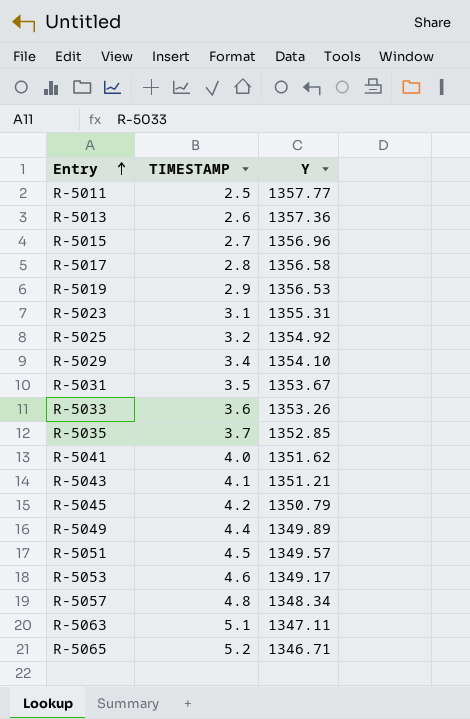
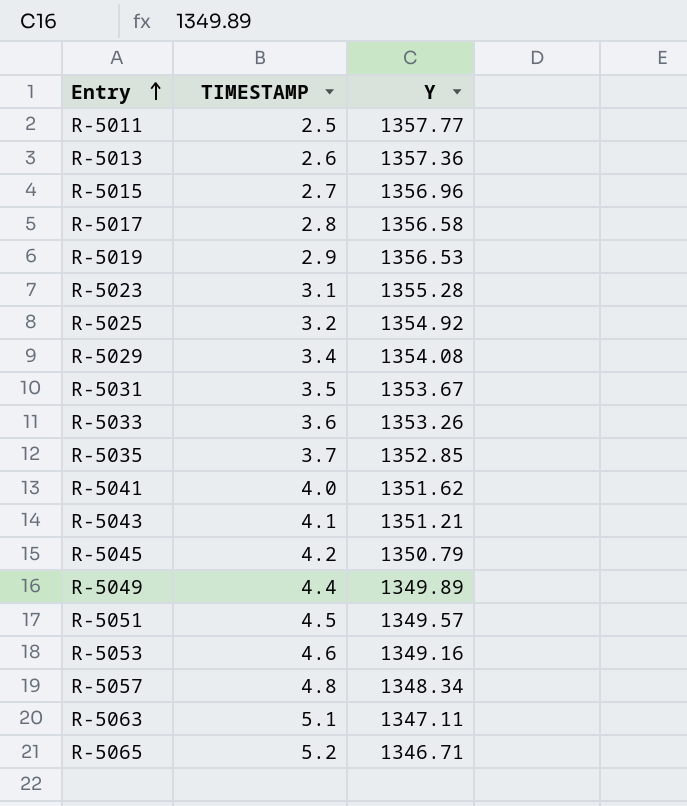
R-5023 | Y: 1355.31 -> 1355.28
R-5029 | Y: 1354.10 -> 1354.08
R-5053 | Y: 1349.17 -> 1349.16

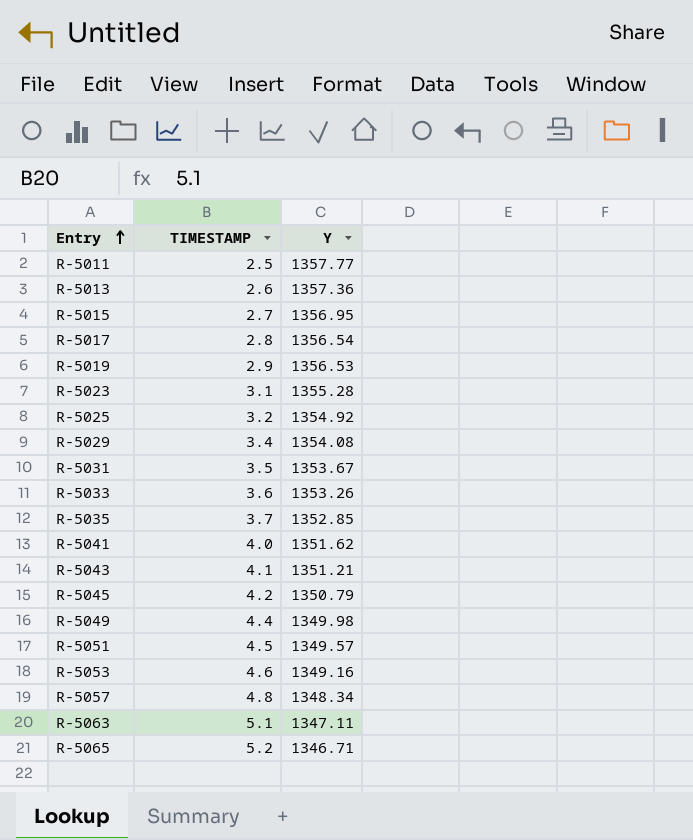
R-5015 | Y: 1356.96 -> 1356.95
R-5017 | Y: 1356.58 -> 1356.54
R-5049 | Y: 1349.89 -> 1349.98

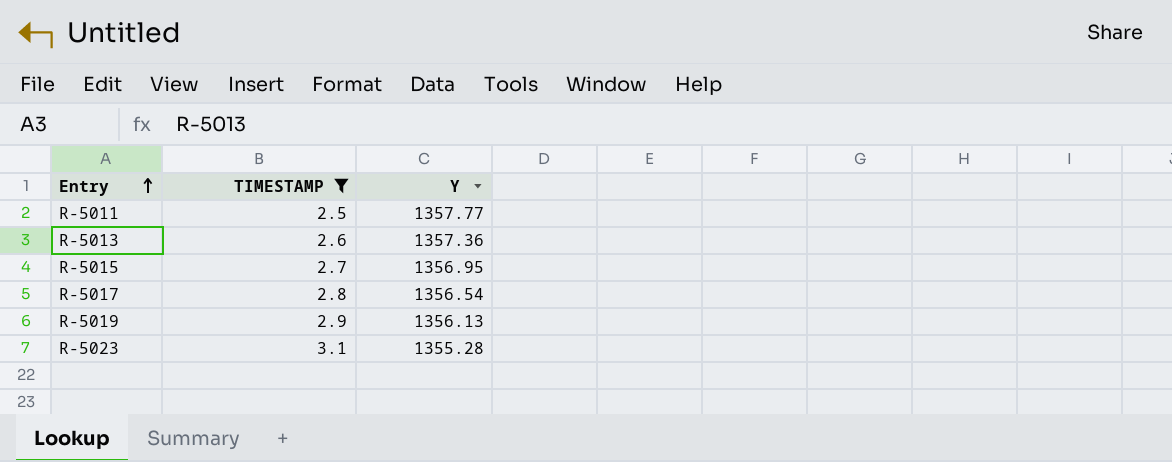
filter: none -> TIMESTAMP <= 3.1
R-5019 | Y: 1356.53 -> 1356.13

